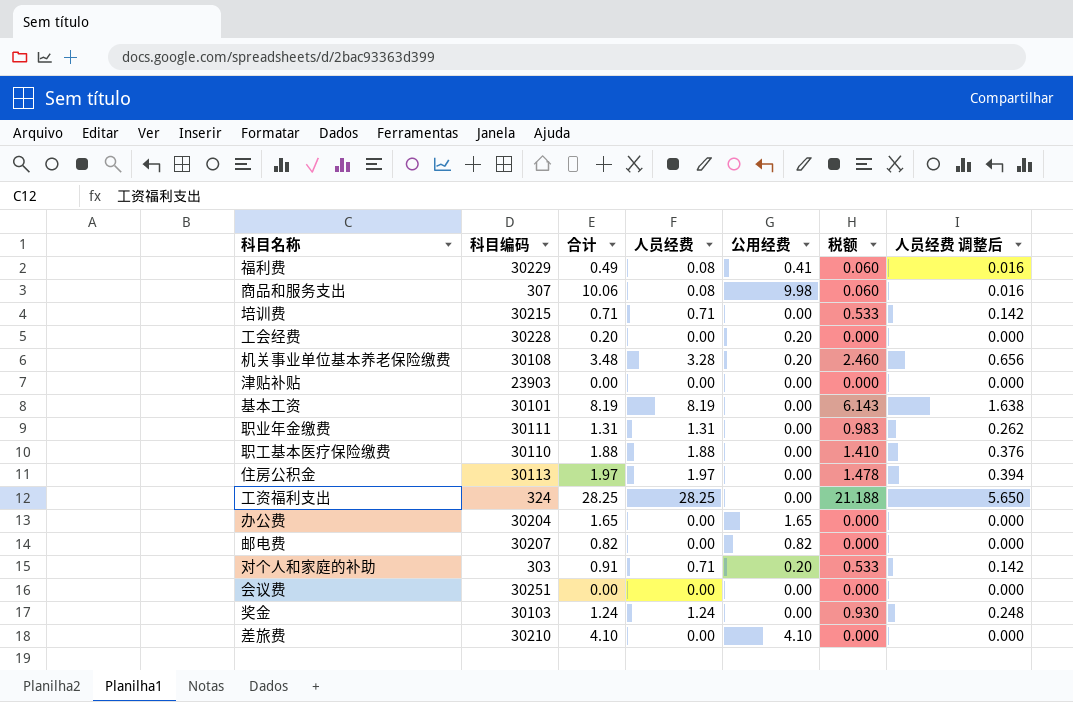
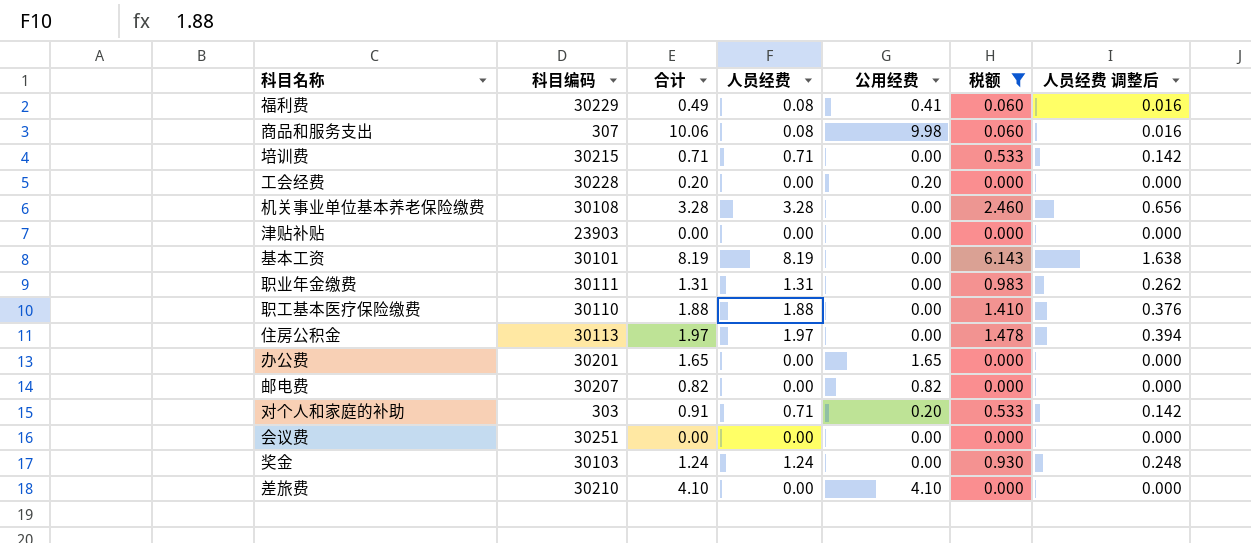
filter: none -> 税额 != 21.188
机关事业单位基本养老保险缴费 | 合计: 3.48 -> 3.28
机关事业单位基本养老保险缴费 | 公用经费: 0.20 -> 0.00
办公费 | 科目编码: 30204 -> 30201

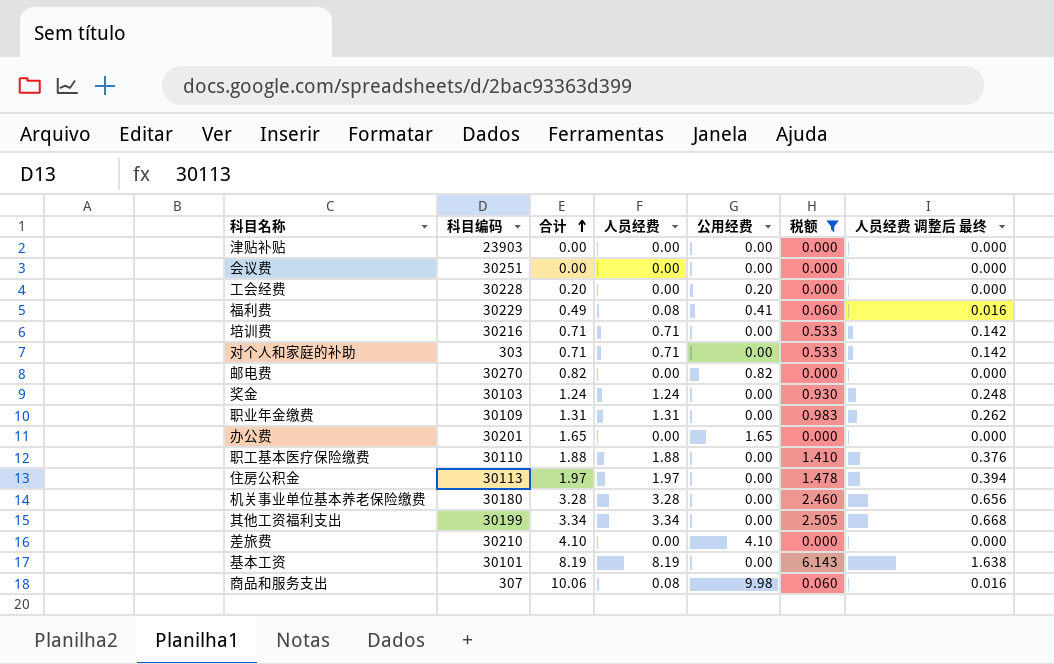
row order: none -> 合计 ascending
column name: 人员经费 调整后 -> 人员经费 调整后 最终
培训费 | 科目编码: 30215 -> 30216
对个人和家庭的补助 | 合计: 0.91 -> 0.71
对个人和家庭的补助 | 公用经费: 0.20 -> 0.00
邮电费 | 科目编码: 30207 -> 30270
职业年金缴费 | 科目编码: 30111 -> 30109
机关事业单位基本养老保险缴费 | 科目编码: 30108 -> 30180
row 其他工资福利支出: none -> 30199 | 3.34 | 3.34 | 0.00 | 2.505 | 0.668

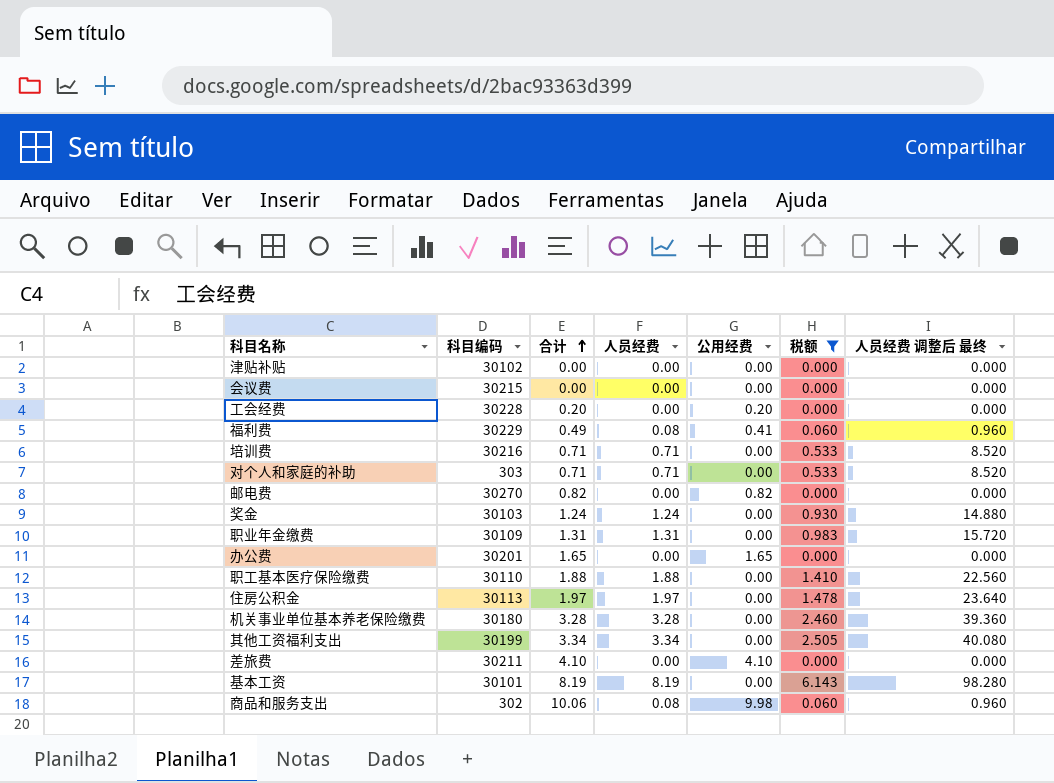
column 人员经费 调整后 最终 | formula: [人员经费] * 0.2 -> [人员经费] * 12
津贴补贴 | 科目编码: 23903 -> 30102
会议费 | 科目编码: 30251 -> 30215
差旅费 | 科目编码: 30210 -> 30211
商品和服务支出 | 科目编码: 307 -> 302

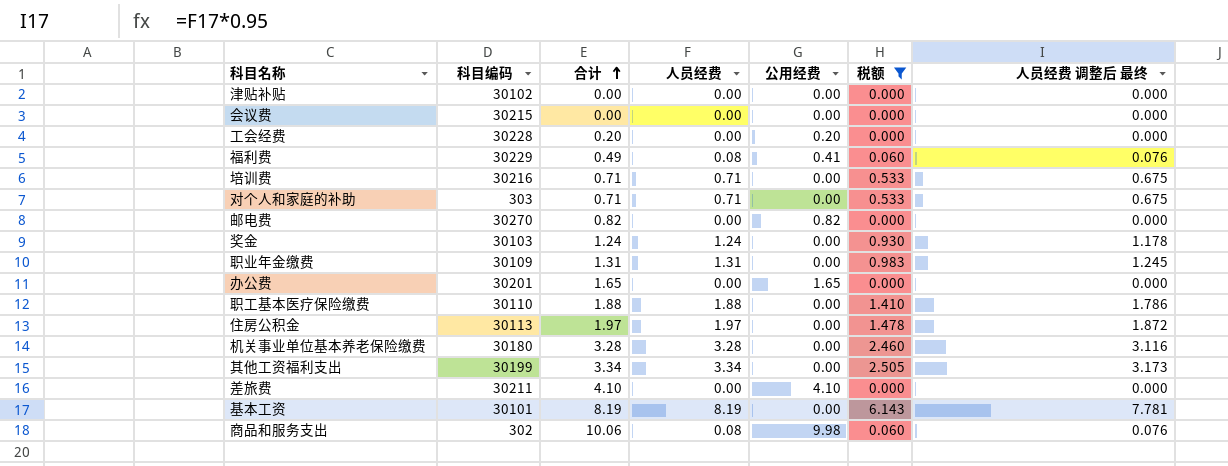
column 人员经费 调整后 最终 | formula: [人员经费] * 12 -> [人员经费] * 0.95

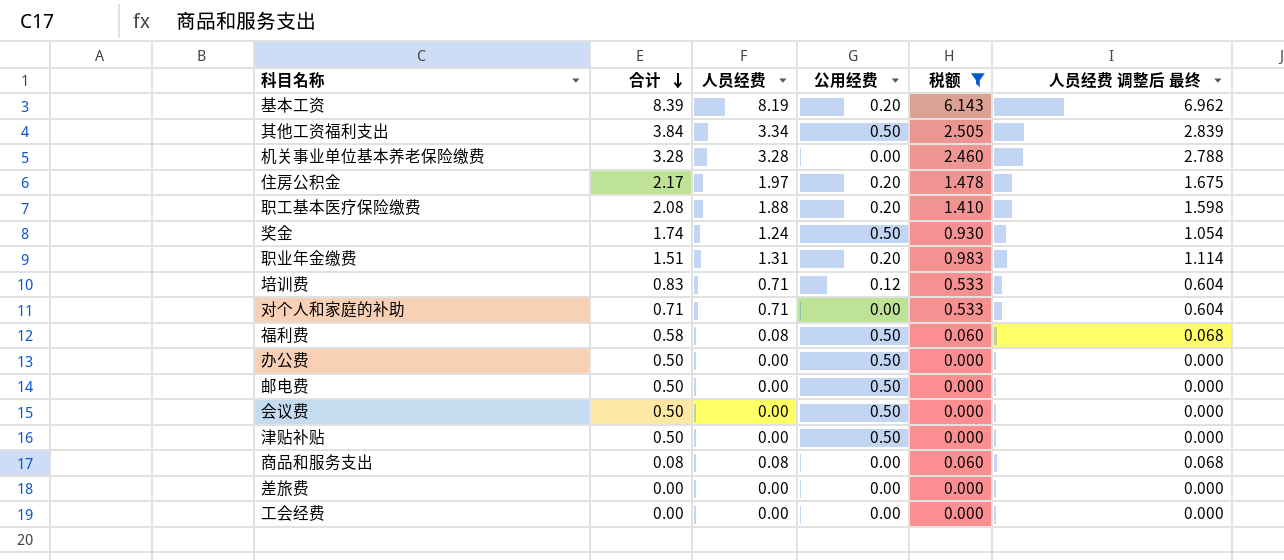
row order: 合计 ascending -> 合计 descending
column 科目编码 | position: 2 -> none
column 人员经费 调整后 最终 | formula: [人员经费] * 0.95 -> [人员经费] * 0.85
基本工资 | 合计: 8.19 -> 8.39
基本工资 | 公用经费: 0.00 -> 0.20
其他工资福利支出 | 合计: 3.34 -> 3.84
其他工资福利支出 | 公用经费: 0.00 -> 0.50
住房公积金 | 合计: 1.97 -> 2.17
住房公积金 | 公用经费: 0.00 -> 0.20
职工基本医疗保险缴费 | 合计: 1.88 -> 2.08
职工基本医疗保险缴费 | 公用经费: 0.00 -> 0.20
奖金 | 合计: 1.24 -> 1.74
奖金 | 公用经费: 0.00 -> 0.50
职业年金缴费 | 合计: 1.31 -> 1.51
职业年金缴费 | 公用经费: 0.00 -> 0.20
培训费 | 合计: 0.71 -> 0.83
培训费 | 公用经费: 0.00 -> 0.12
福利费 | 合计: 0.49 -> 0.58
福利费 | 公用经费: 0.41 -> 0.50
办公费 | 合计: 1.65 -> 0.50
办公费 | 公用经费: 1.65 -> 0.50
邮电费 | 合计: 0.82 -> 0.50
邮电费 | 公用经费: 0.82 -> 0.50
会议费 | 合计: 0.00 -> 0.50
会议费 | 公用经费: 0.00 -> 0.50
津贴补贴 | 合计: 0.00 -> 0.50
津贴补贴 | 公用经费: 0.00 -> 0.50
商品和服务支出 | 合计: 10.06 -> 0.08
商品和服务支出 | 公用经费: 9.98 -> 0.00
差旅费 | 合计: 4.10 -> 0.00
差旅费 | 公用经费: 4.10 -> 0.00
工会经费 | 合计: 0.20 -> 0.00
工会经费 | 公用经费: 0.20 -> 0.00

